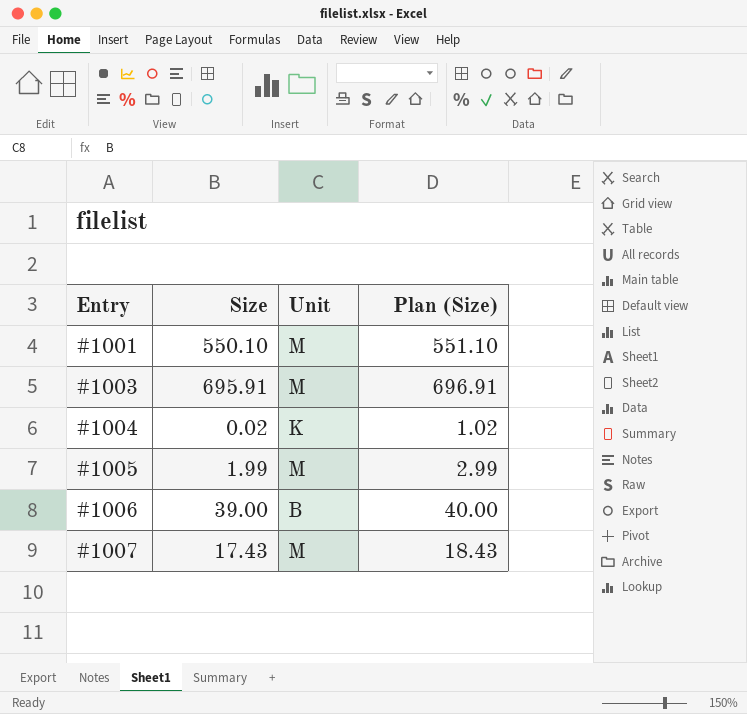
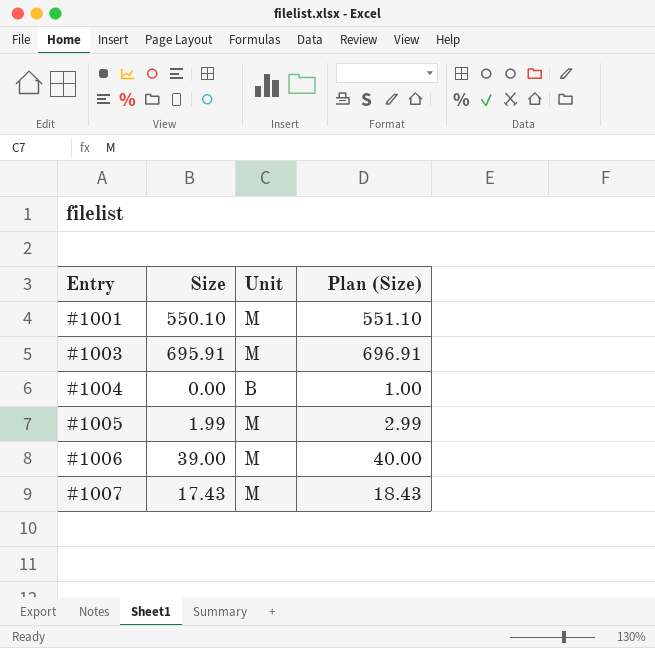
#1004 | Size: 0.02 -> 0.00
#1004 | Unit: K -> B
#1004 | Plan (Size): 1.02 -> 1.00
#1006 | Unit: B -> M

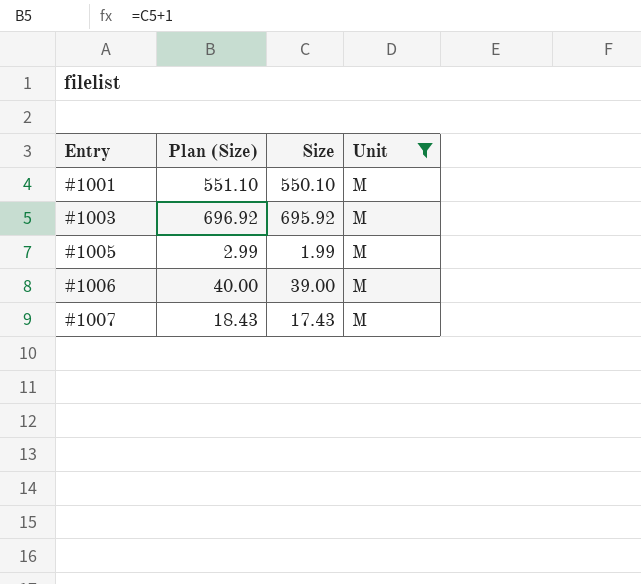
filter: none -> Unit = M
column Plan (Size) | position: 4 -> 2
#1003 | Plan (Size): 696.91 -> 696.92
#1003 | Size: 695.91 -> 695.92

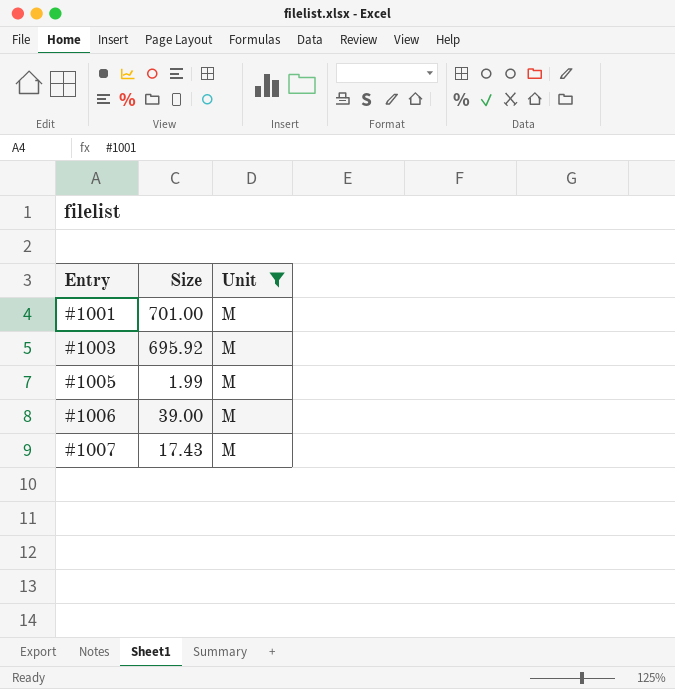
column Plan (Size) | formula: [Size] + 1 -> none
#1001 | Size: 550.10 -> 701.00

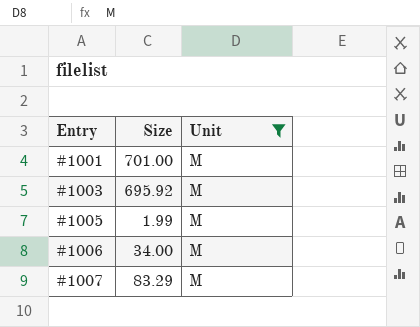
#1006 | Size: 39.00 -> 34.00
#1007 | Size: 17.43 -> 83.29

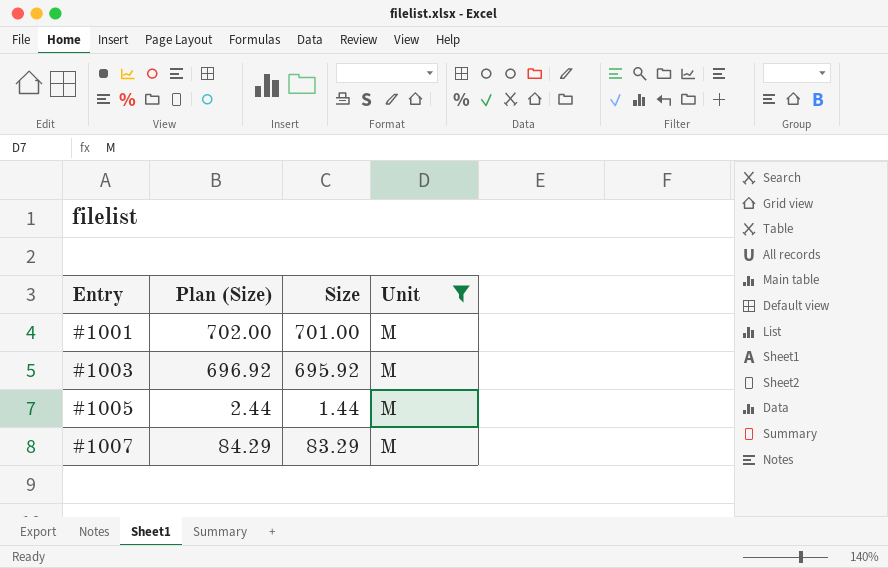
column Plan (Size) | formula: none -> [Size] + 1
row #1006: 34.00 | M -> none
#1005 | Size: 1.99 -> 1.44

